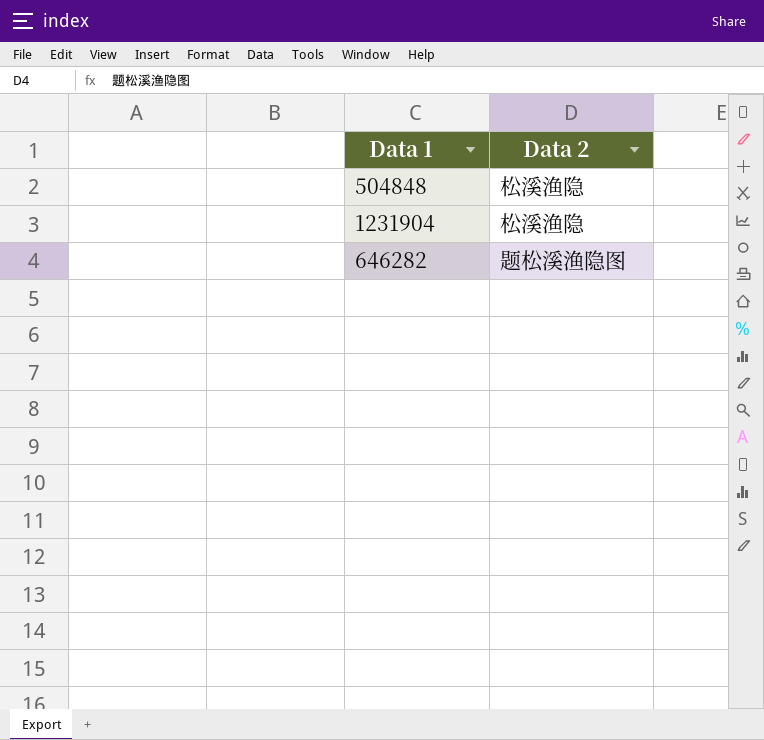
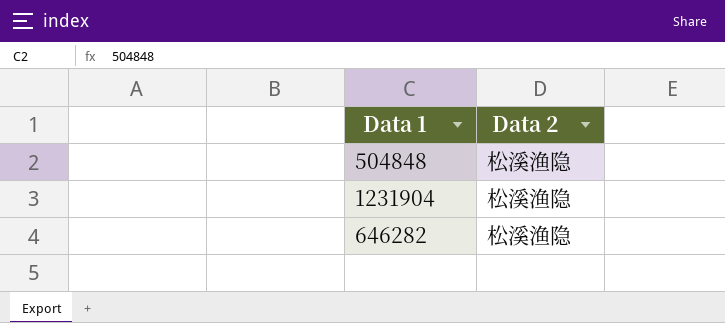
646282 | Data 2: 题松溪渔隐图 -> 松溪渔隐

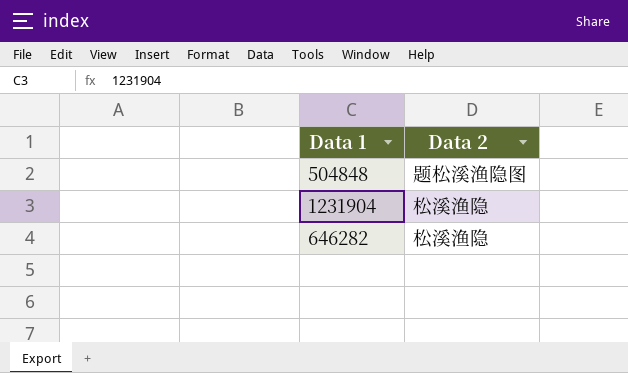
504848 | Data 2: 松溪渔隐 -> 题松溪渔隐图

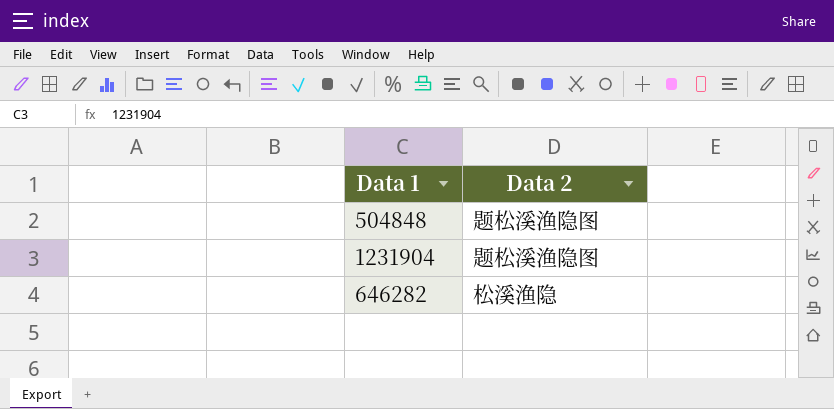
1231904 | Data 2: 松溪渔隐 -> 题松溪渔隐图

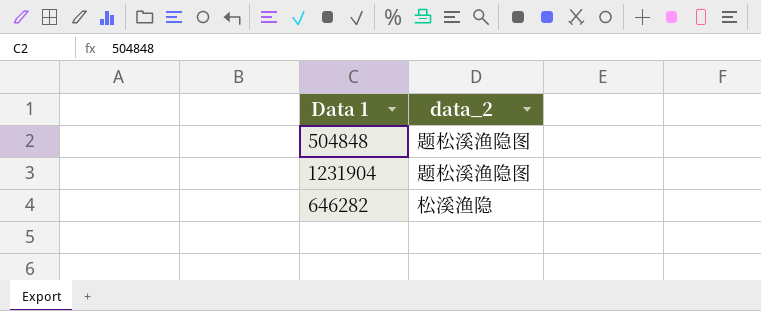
column name: Data 2 -> data_2

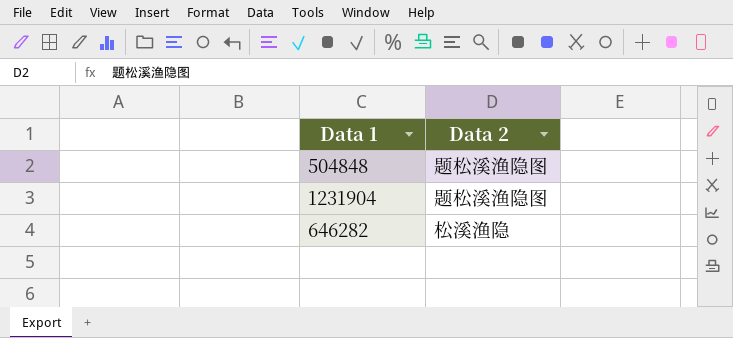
column name: data_2 -> Data 2

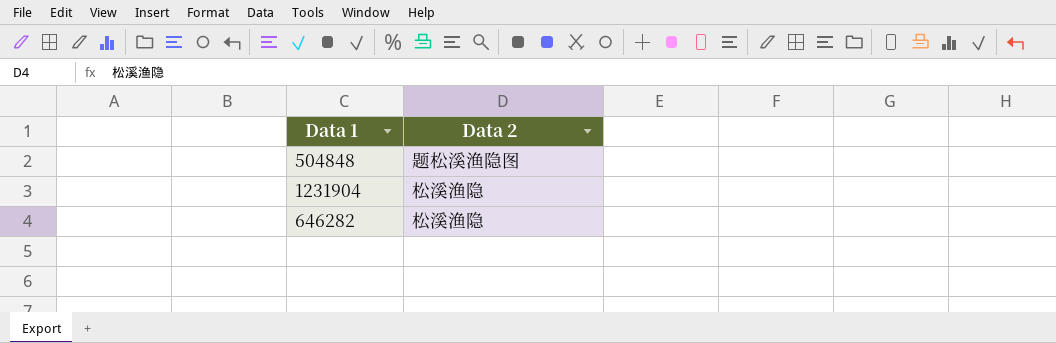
1231904 | Data 2: 题松溪渔隐图 -> 松溪渔隐

